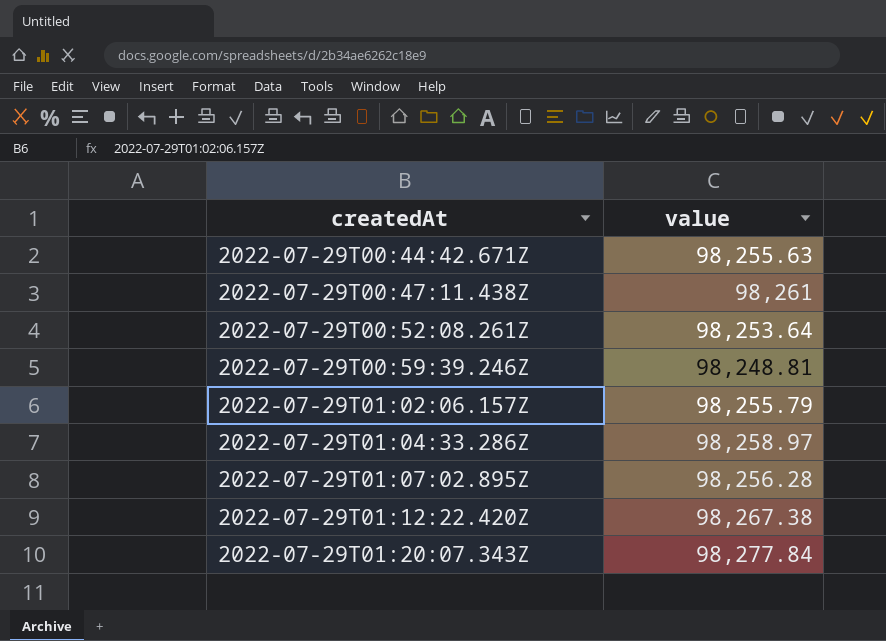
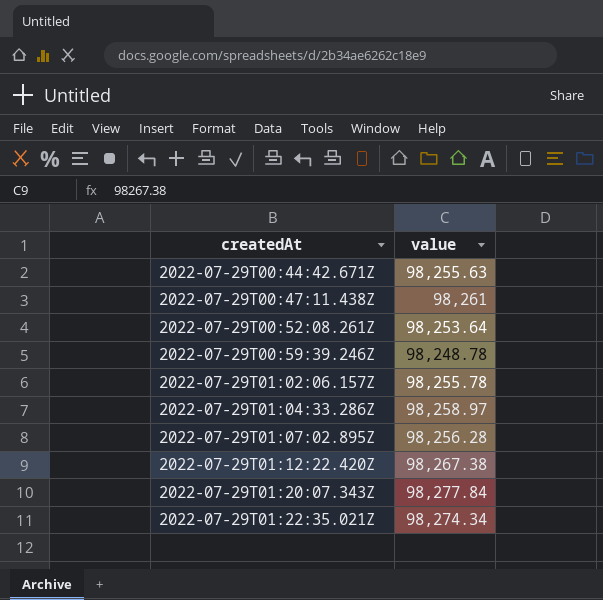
2022-07-29T00:59:39.246Z | value: 98,248.81 -> 98,248.78
2022-07-29T01:02:06.157Z | value: 98,255.79 -> 98,255.78
row 2022-07-29T01:22:35.021Z: none -> 98,274.34

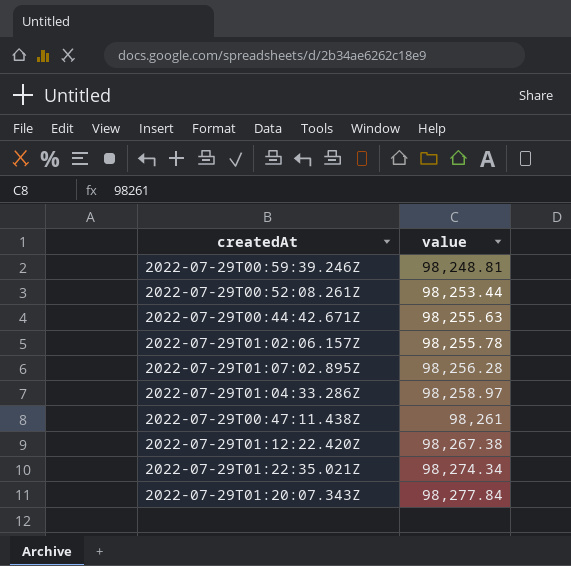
row order: createdAt ascending -> value ascending
2022-07-29T00:59:39.246Z | value: 98,248.78 -> 98,248.81
2022-07-29T00:52:08.261Z | value: 98,253.64 -> 98,253.44

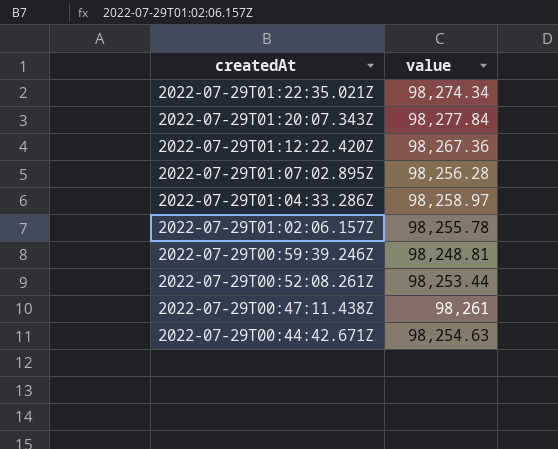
row order: value ascending -> createdAt descending
2022-07-29T01:12:22.420Z | value: 98,267.38 -> 98,267.36
2022-07-29T00:44:42.671Z | value: 98,255.63 -> 98,254.63

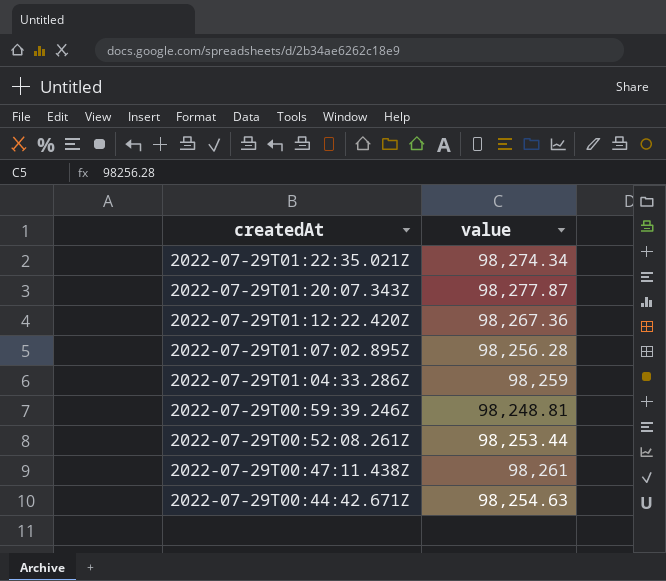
row 2022-07-29T01:02:06.157Z: 98,255.78 -> none
2022-07-29T01:20:07.343Z | value: 98,277.84 -> 98,277.87
2022-07-29T01:04:33.286Z | value: 98,258.97 -> 98,259

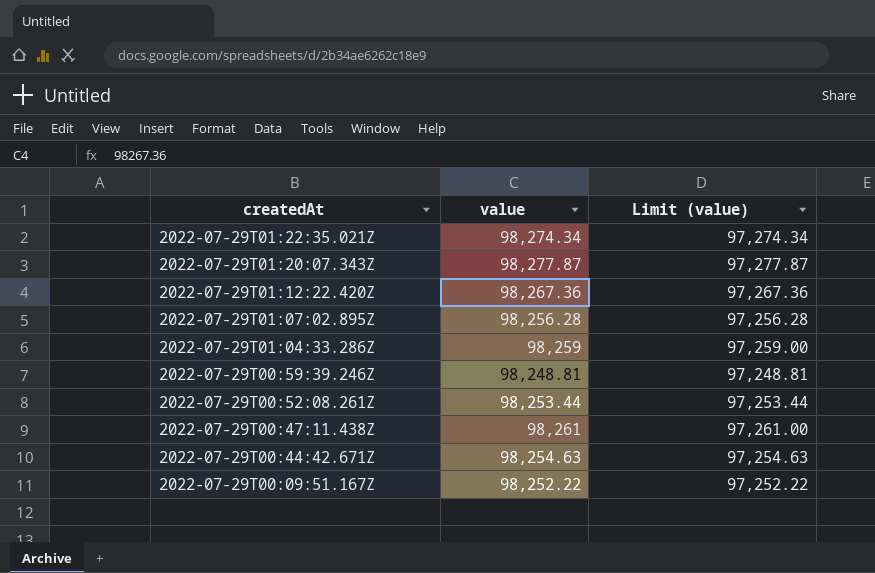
column Limit (value) | formula: none -> [value] - 1000
row 2022-07-29T00:09:51.167Z: none -> 98,252.22 | 97,252.22

